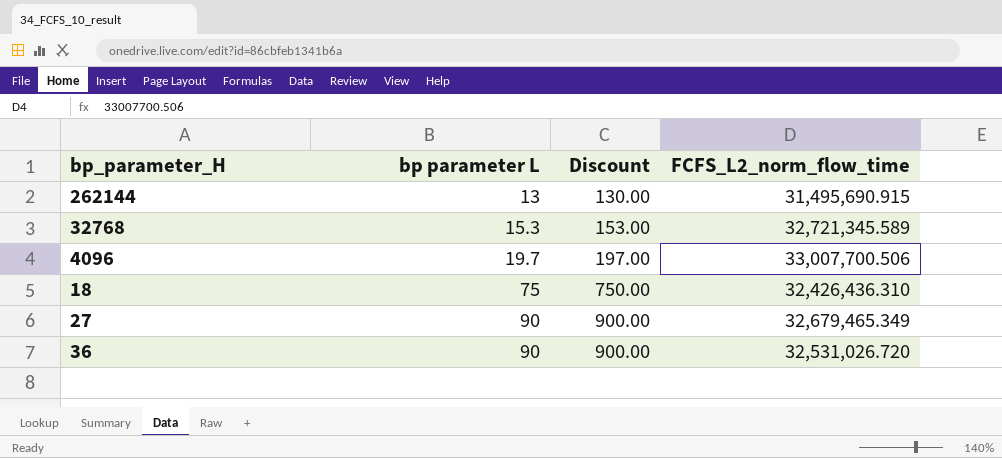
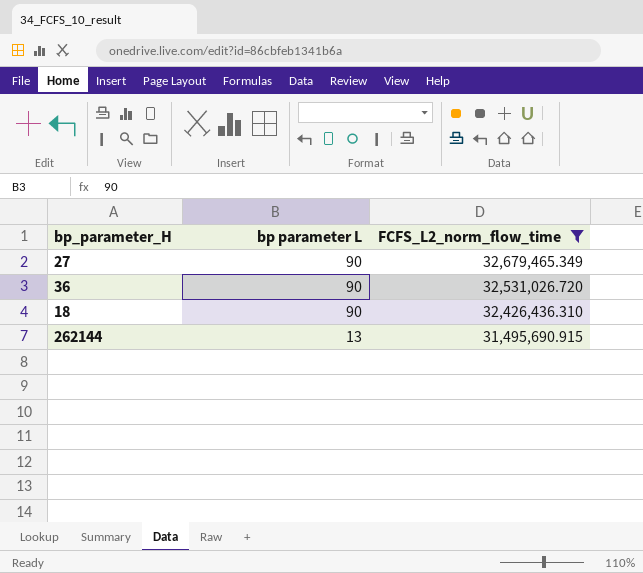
filter: none -> FCFS_L2_norm_flow_time <= 32,679,465.349
row order: bp parameter L ascending -> bp parameter L descending
column Discount | formula: [bp parameter L] * 10 -> none
18 | bp parameter L: 75 -> 90

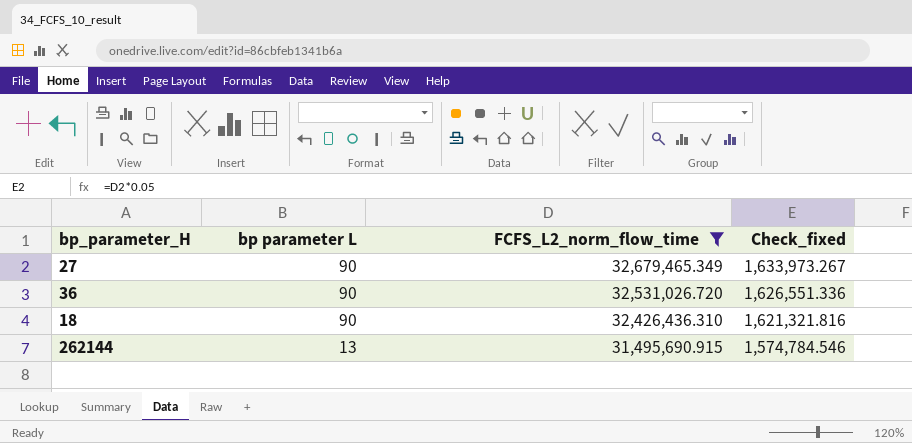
column Check_fixed | formula: none -> [FCFS_L2_norm_flow_time] * 0.05

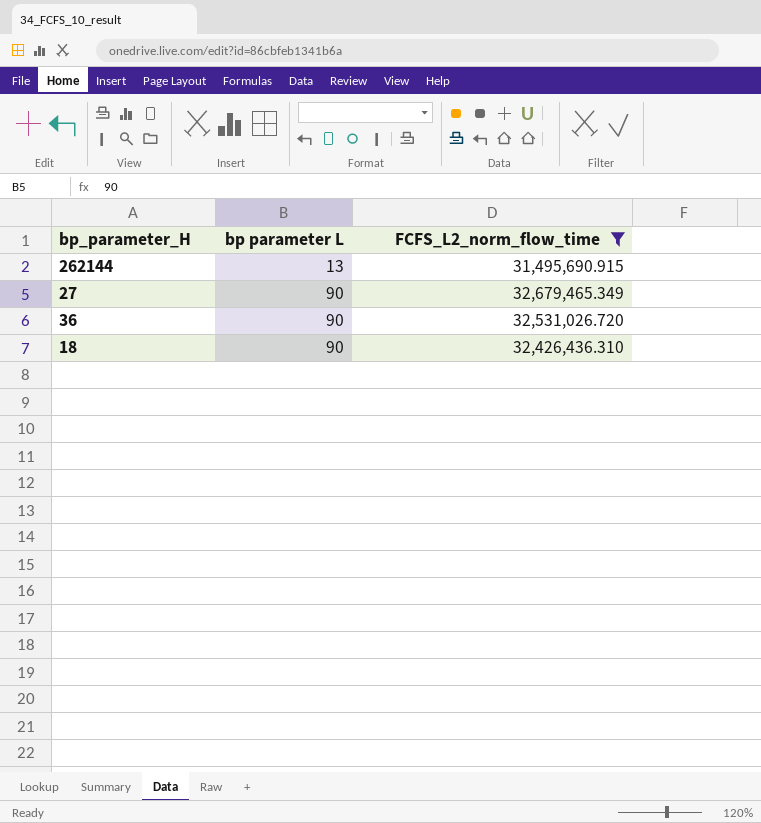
row order: bp parameter L descending -> bp parameter L ascending
column Check_fixed | formula: [FCFS_L2_norm_flow_time] * 0.05 -> none

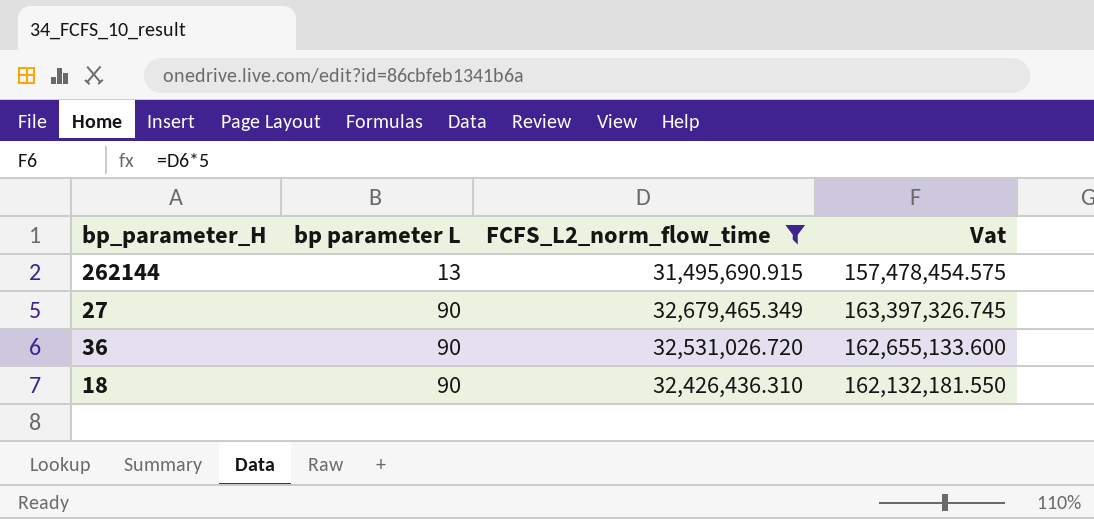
column Vat | formula: none -> [FCFS_L2_norm_flow_time] * 5

